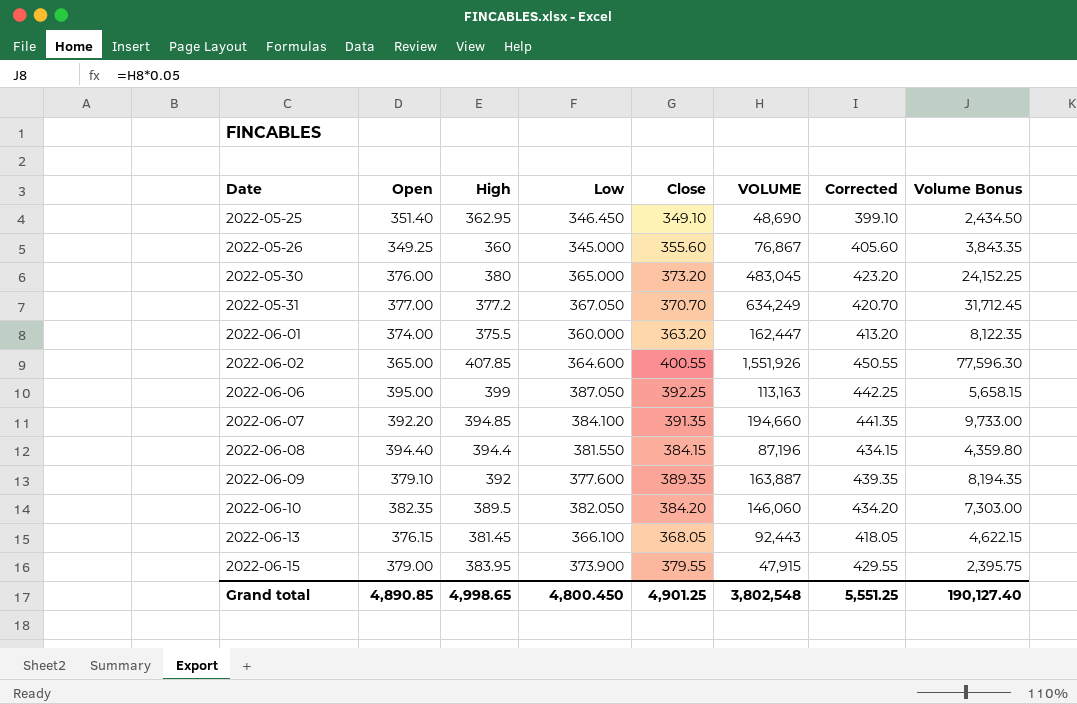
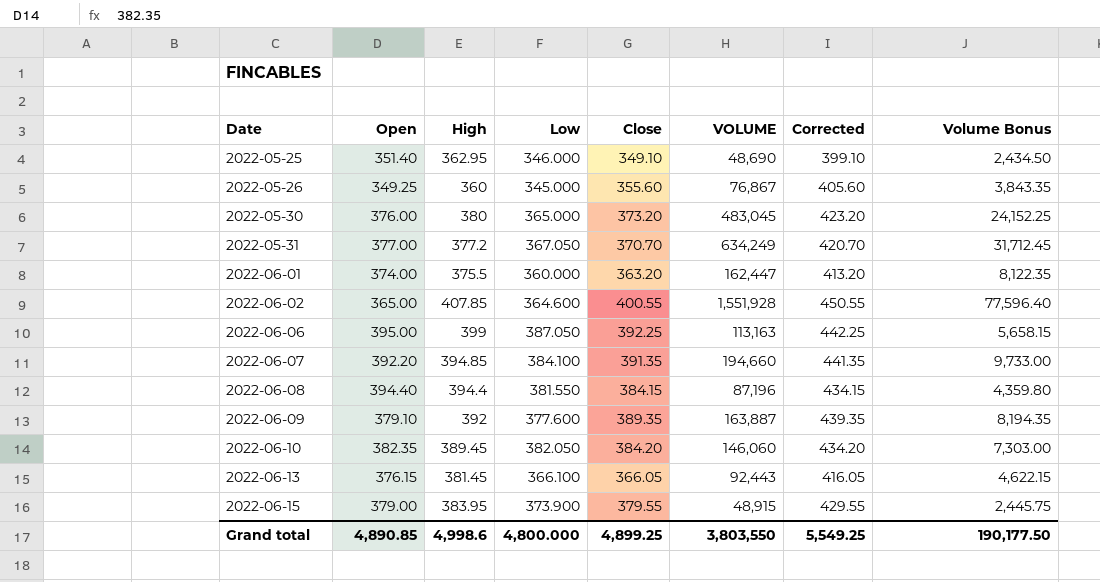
2022-05-25 | Low: 346.450 -> 346.000
2022-06-02 | VOLUME: 1,551,926 -> 1,551,928
2022-06-02 | Volume Bonus: 77,596.30 -> 77,596.40
2022-06-10 | High: 389.5 -> 389.45
2022-06-13 | Close: 368.05 -> 366.05
2022-06-13 | Corrected: 418.05 -> 416.05
2022-06-15 | VOLUME: 47,915 -> 48,915
2022-06-15 | Volume Bonus: 2,395.75 -> 2,445.75
Grand total | High: 4,998.65 -> 4,998.6
Grand total | Low: 4,800.450 -> 4,800.000
Grand total | Close: 4,901.25 -> 4,899.25
Grand total | VOLUME: 3,802,548 -> 3,803,550
Grand total | Corrected: 5,551.25 -> 5,549.25
Grand total | Volume Bonus: 190,127.40 -> 190,177.50

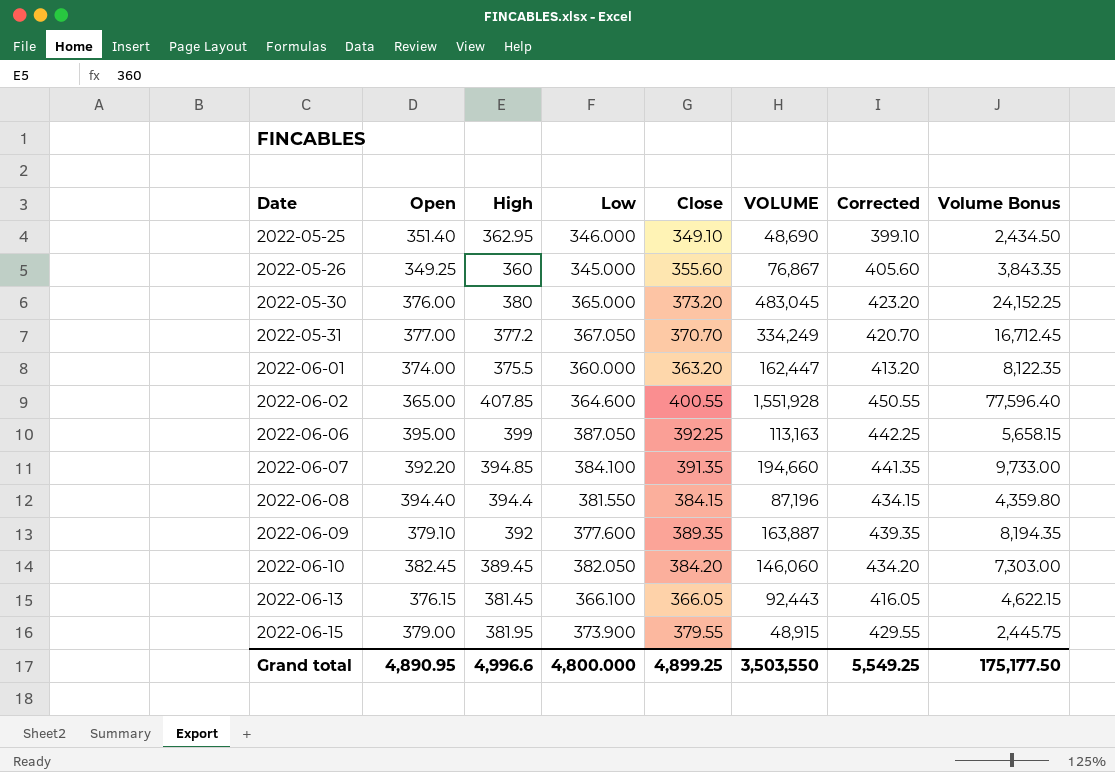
2022-05-31 | VOLUME: 634,249 -> 334,249
2022-05-31 | Volume Bonus: 31,712.45 -> 16,712.45
2022-06-10 | Open: 382.35 -> 382.45
2022-06-15 | High: 383.95 -> 381.95
Grand total | Open: 4,890.85 -> 4,890.95
Grand total | High: 4,998.6 -> 4,996.6
Grand total | VOLUME: 3,803,550 -> 3,503,550
Grand total | Volume Bonus: 190,177.50 -> 175,177.50

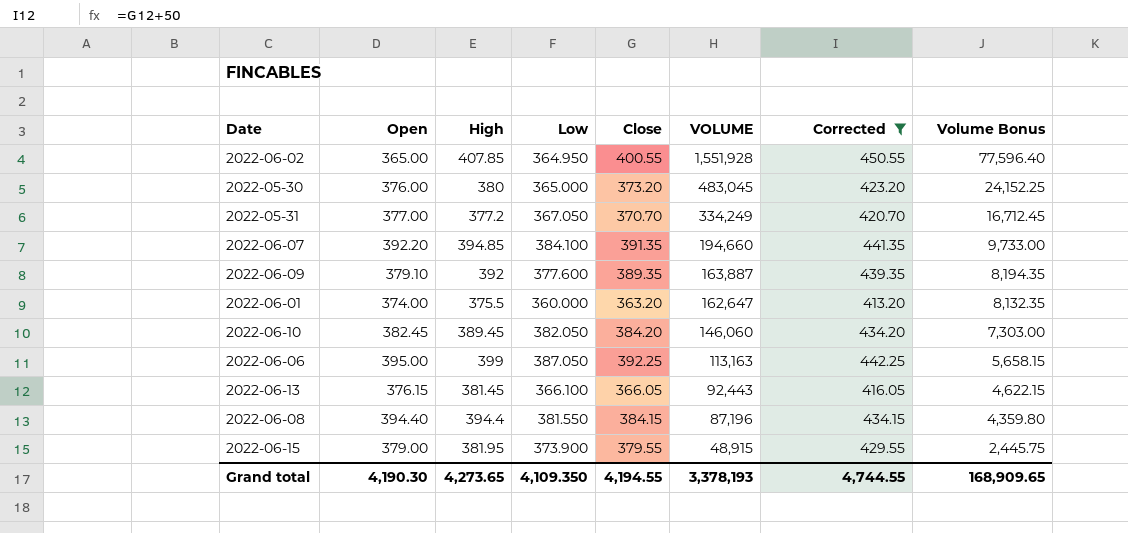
filter: none -> Corrected >= 413.20
row order: Date ascending -> VOLUME descending
2022-06-02 | Low: 364.600 -> 364.950
2022-06-01 | VOLUME: 162,447 -> 162,647
2022-06-01 | Volume Bonus: 8,122.35 -> 8,132.35
Grand total | Open: 4,890.95 -> 4,190.30
Grand total | High: 4,996.6 -> 4,273.65
Grand total | Low: 4,800.000 -> 4,109.350
Grand total | Close: 4,899.25 -> 4,194.55
Grand total | VOLUME: 3,503,550 -> 3,378,193
Grand total | Corrected: 5,549.25 -> 4,744.55
Grand total | Volume Bonus: 175,177.50 -> 168,909.65

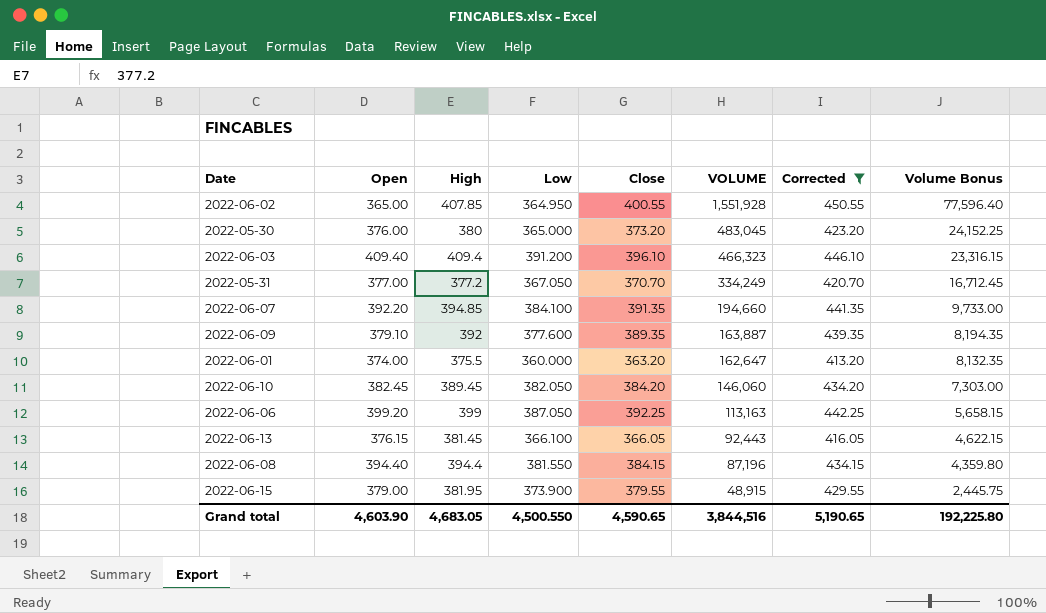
row 2022-06-03: none -> 409.40 | 409.4 | 391.200 | 396.10 | 466,323 | 446.10 | 23,316.15
2022-06-06 | Open: 395.00 -> 399.20
Grand total | Open: 4,190.30 -> 4,603.90
Grand total | High: 4,273.65 -> 4,683.05
Grand total | Low: 4,109.350 -> 4,500.550
Grand total | Close: 4,194.55 -> 4,590.65
Grand total | VOLUME: 3,378,193 -> 3,844,516
Grand total | Corrected: 4,744.55 -> 5,190.65
Grand total | Volume Bonus: 168,909.65 -> 192,225.80

